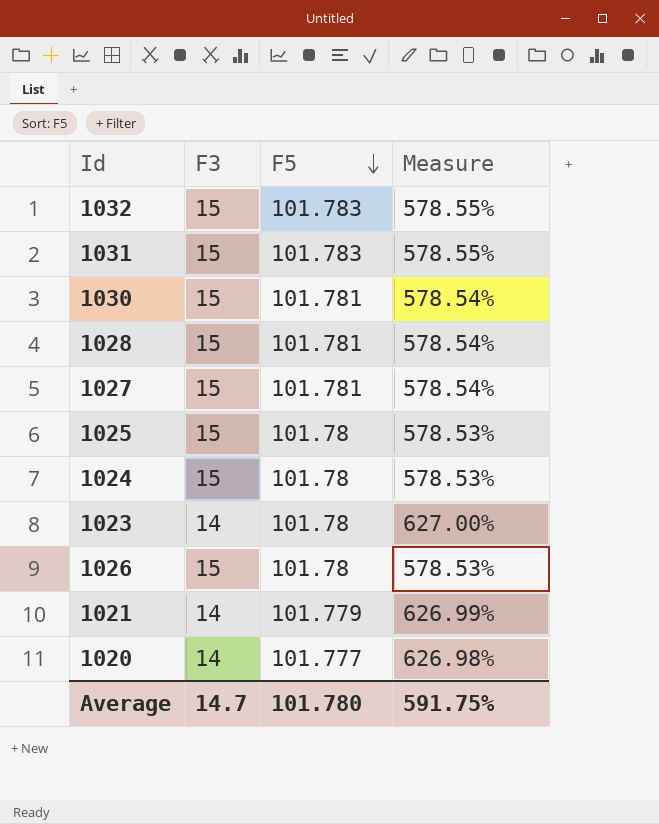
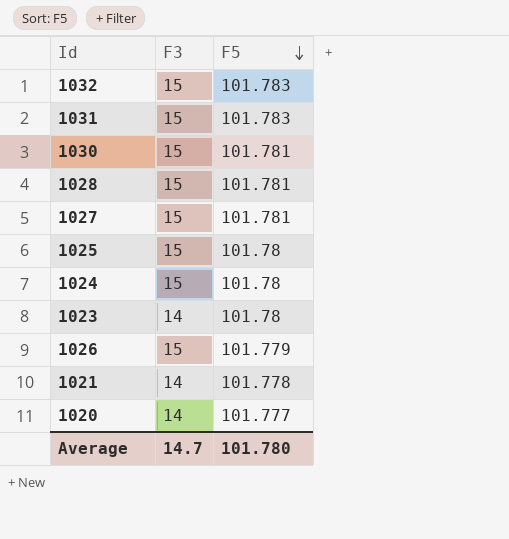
column Measure | formula: ([F5] - [F3]) / [F3] -> none
1026 | F5: 101.78 -> 101.779
1021 | F5: 101.779 -> 101.778

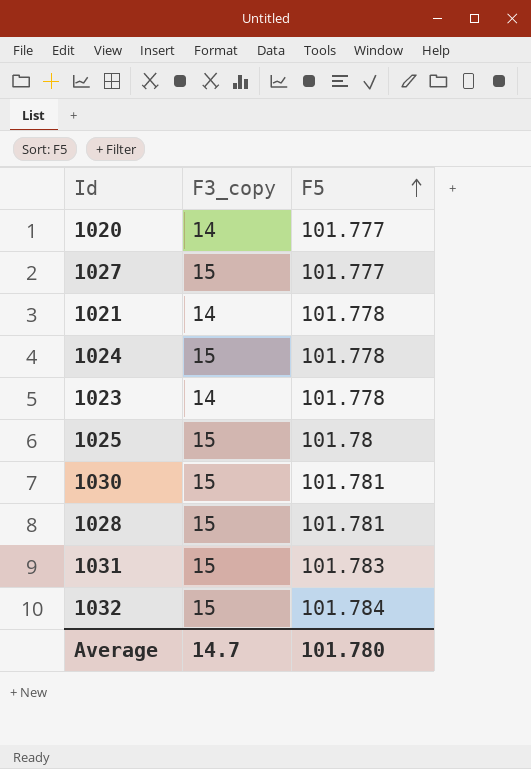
row order: F5 descending -> F5 ascending
column name: F3 -> F3_copy
row 1026: 15 | 101.779 -> none
1027 | F5: 101.781 -> 101.777
1024 | F5: 101.78 -> 101.778
1023 | F5: 101.78 -> 101.778
1032 | F5: 101.783 -> 101.784

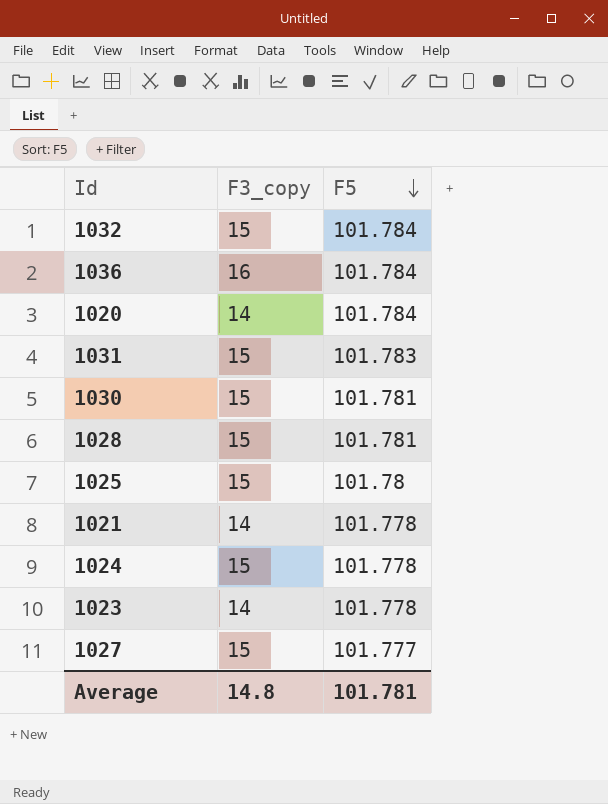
row order: F5 ascending -> F5 descending
row 1036: none -> 16 | 101.784
1020 | F5: 101.777 -> 101.784
Average | F3_copy: 14.7 -> 14.8
Average | F5: 101.780 -> 101.781

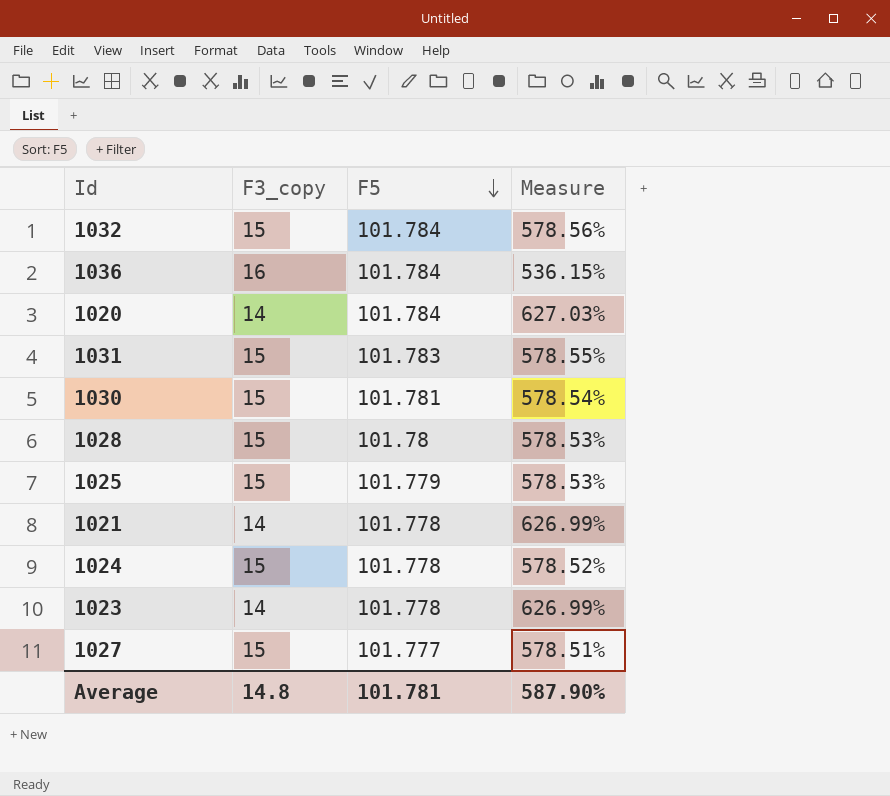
column Measure | formula: none -> ([F5] - [F3_copy]) / [F3_copy]
1028 | F5: 101.781 -> 101.78
1025 | F5: 101.78 -> 101.779

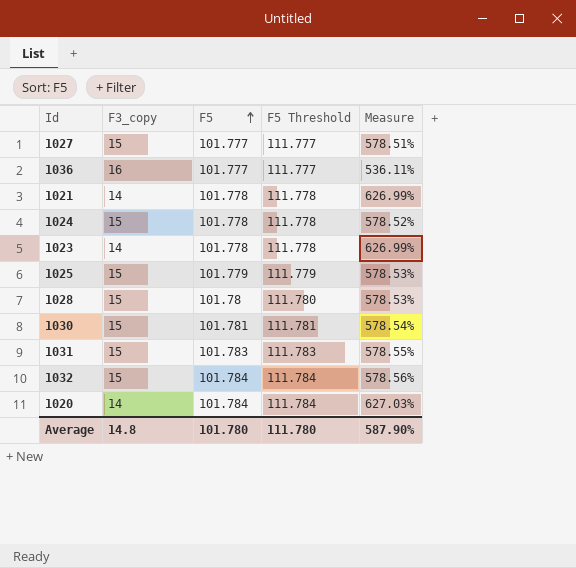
row order: F5 descending -> F5 ascending
column F5 Threshold | formula: none -> [F5] + 10
1036 | F5: 101.784 -> 101.777
1036 | Measure: 536.15% -> 536.11%
Average | F5: 101.781 -> 101.780

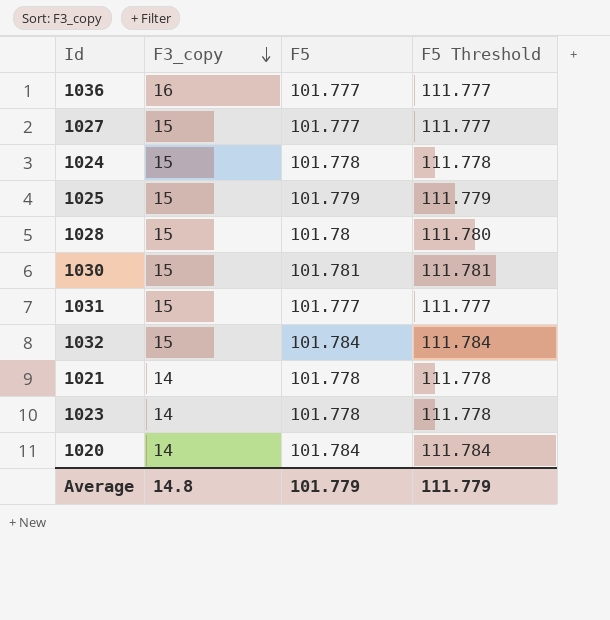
row order: F5 ascending -> F3_copy descending
column Measure | formula: ([F5] - [F3_copy]) / [F3_copy] -> none
1031 | F5: 101.783 -> 101.777
1031 | F5 Threshold: 111.783 -> 111.777
Average | F5: 101.780 -> 101.779
Average | F5 Threshold: 111.780 -> 111.779

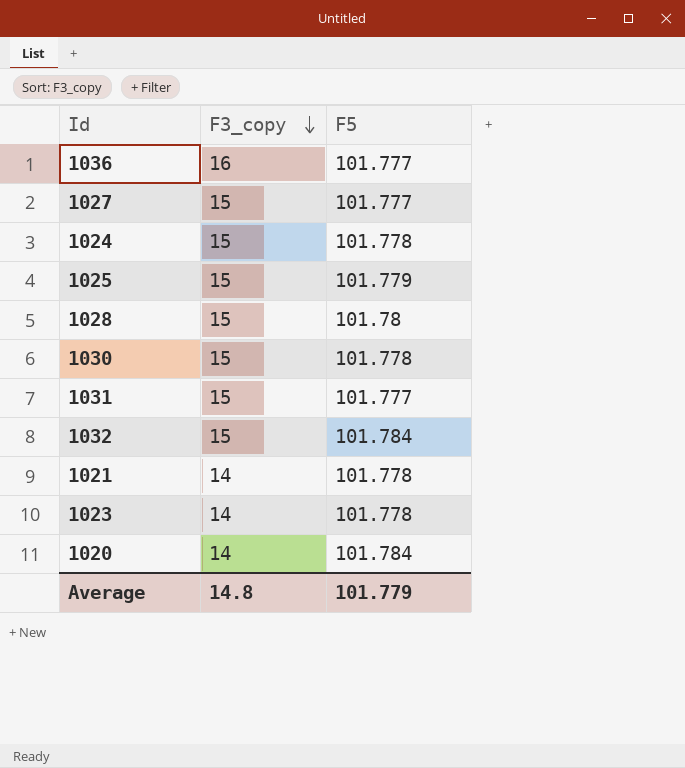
column F5 Threshold | formula: [F5] + 10 -> none
1030 | F5: 101.781 -> 101.778

